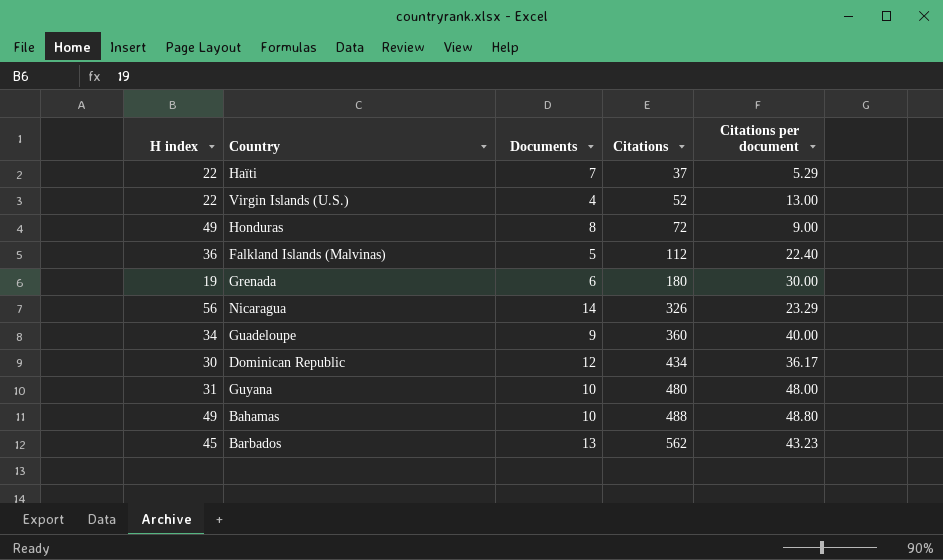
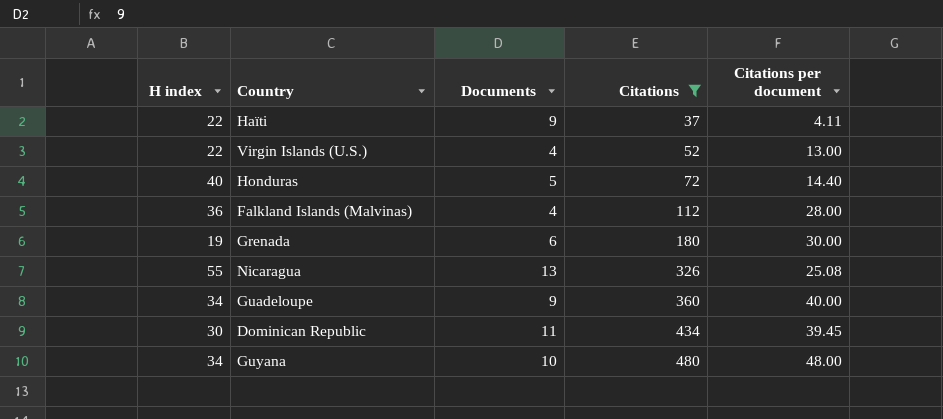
filter: none -> Citations <= 480
Haïti | Documents: 7 -> 9
Haïti | Citations per document: 5.29 -> 4.11
Honduras | H index: 49 -> 40
Honduras | Documents: 8 -> 5
Honduras | Citations per document: 9.00 -> 14.40
Falkland Islands (Malvinas) | Documents: 5 -> 4
Falkland Islands (Malvinas) | Citations per document: 22.40 -> 28.00
Nicaragua | H index: 56 -> 55
Nicaragua | Documents: 14 -> 13
Nicaragua | Citations per document: 23.29 -> 25.08
Dominican Republic | Documents: 12 -> 11
Dominican Republic | Citations per document: 36.17 -> 39.45
Guyana | H index: 31 -> 34

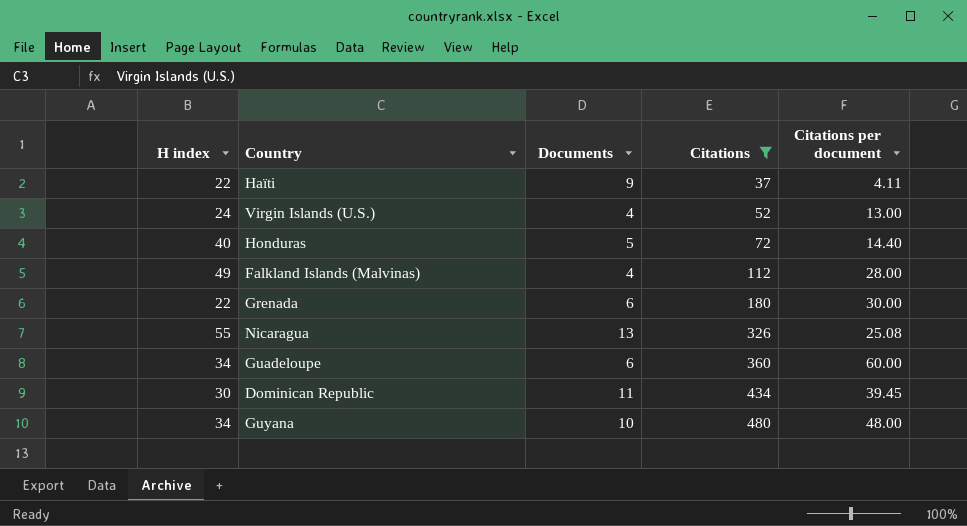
Virgin Islands (U.S.) | H index: 22 -> 24
Falkland Islands (Malvinas) | H index: 36 -> 49
Grenada | H index: 19 -> 22
Guadeloupe | Documents: 9 -> 6
Guadeloupe | Citations per document: 40.00 -> 60.00

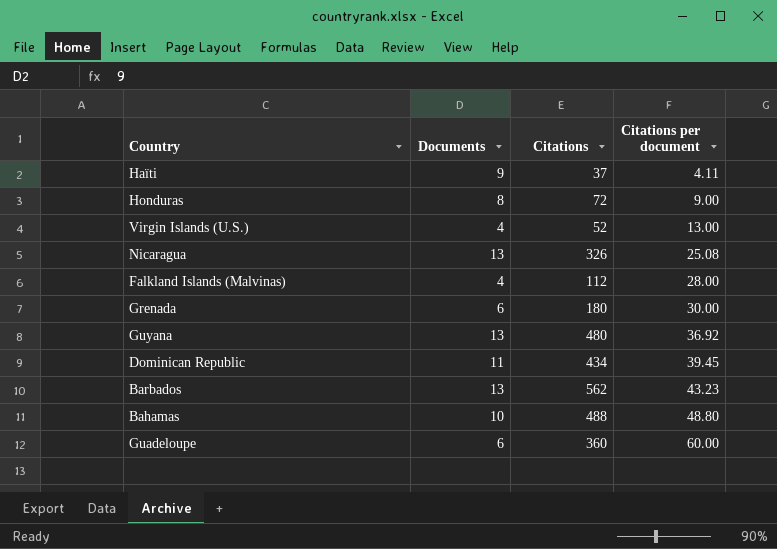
filter: Citations <= 480 -> none
row order: Citations ascending -> Citations per document ascending
column H index | position: 1 -> none
Honduras | Documents: 5 -> 8
Honduras | Citations per document: 14.40 -> 9.00
Guyana | Documents: 10 -> 13
Guyana | Citations per document: 48.00 -> 36.92

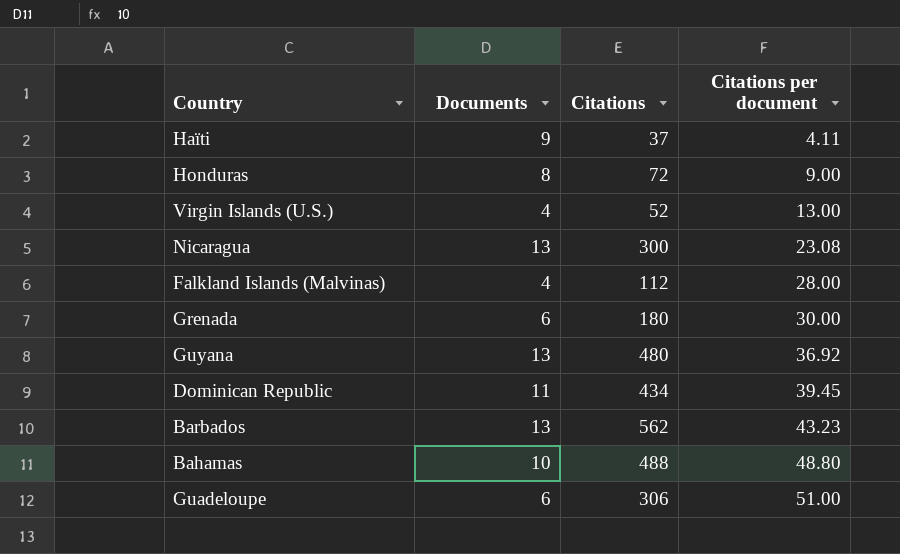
Nicaragua | Citations: 326 -> 300
Nicaragua | Citations per document: 25.08 -> 23.08
Guadeloupe | Citations: 360 -> 306
Guadeloupe | Citations per document: 60.00 -> 51.00

